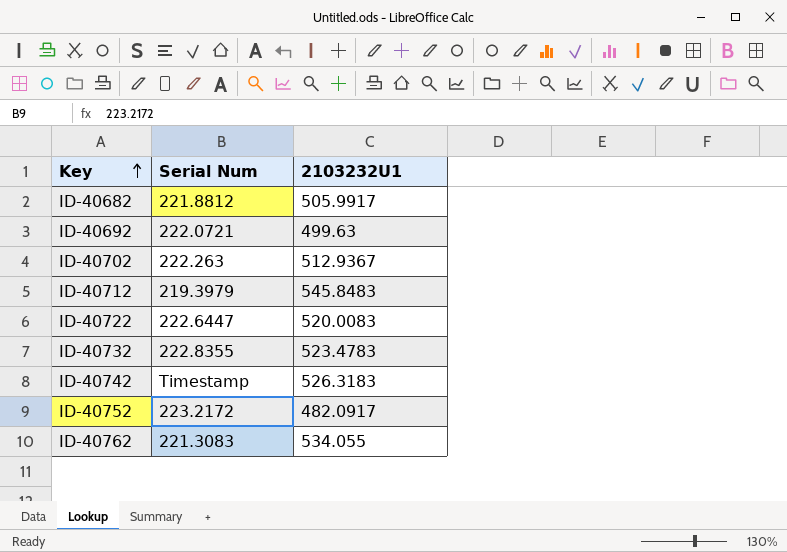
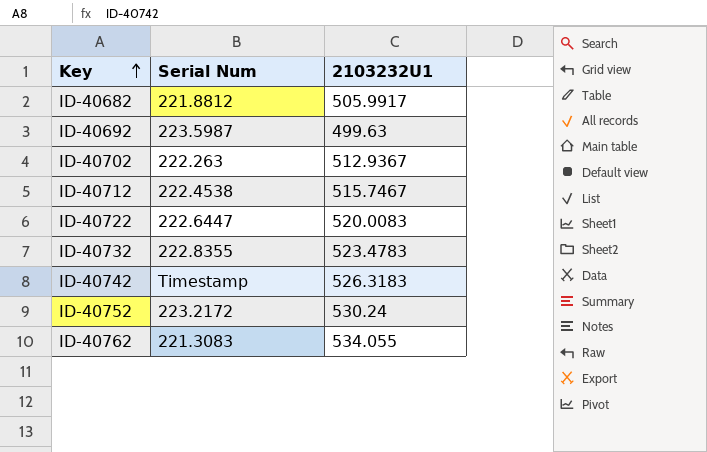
ID-40692 | Serial Num: 222.0721 -> 223.5987
ID-40712 | Serial Num: 219.3979 -> 222.4538
ID-40712 | 2103232U1: 545.8483 -> 515.7467
ID-40752 | 2103232U1: 482.0917 -> 530.24

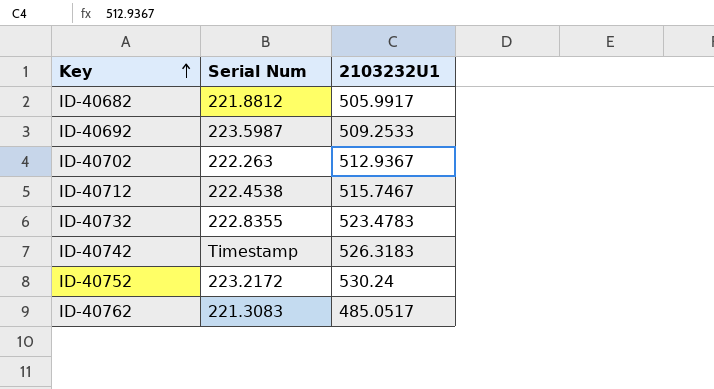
row ID-40722: 222.6447 | 520.0083 -> none
ID-40692 | 2103232U1: 499.63 -> 509.2533
ID-40762 | 2103232U1: 534.055 -> 485.0517

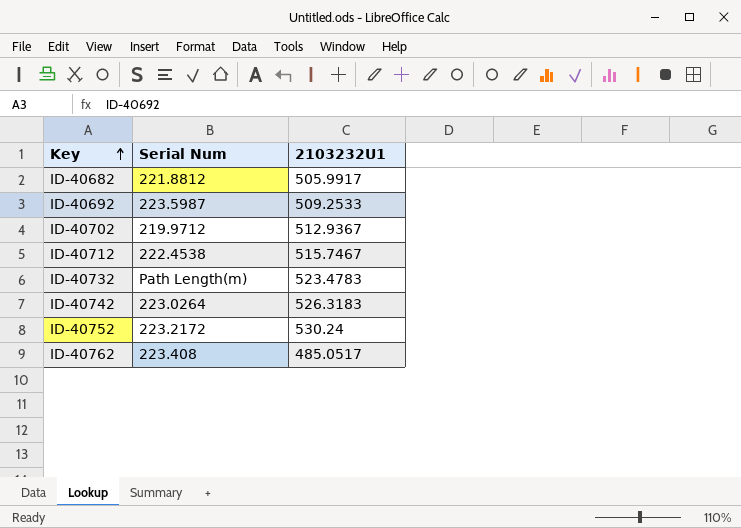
ID-40702 | Serial Num: 222.263 -> 219.9712
ID-40732 | Serial Num: 222.8355 -> Path Length(m)
ID-40742 | Serial Num: Timestamp -> 223.0264
ID-40762 | Serial Num: 221.3083 -> 223.408

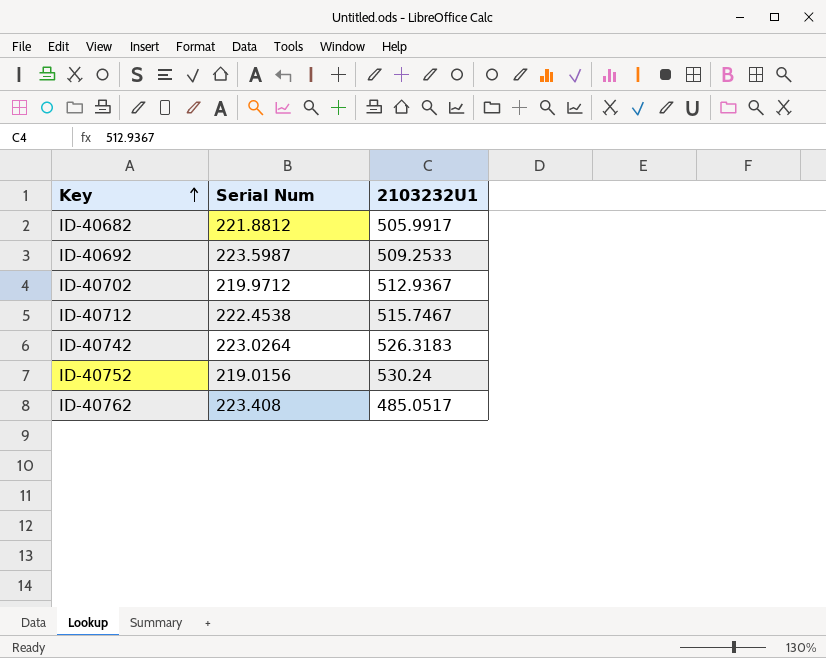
row ID-40732: Path Length(m) | 523.4783 -> none
ID-40752 | Serial Num: 223.2172 -> 219.0156

